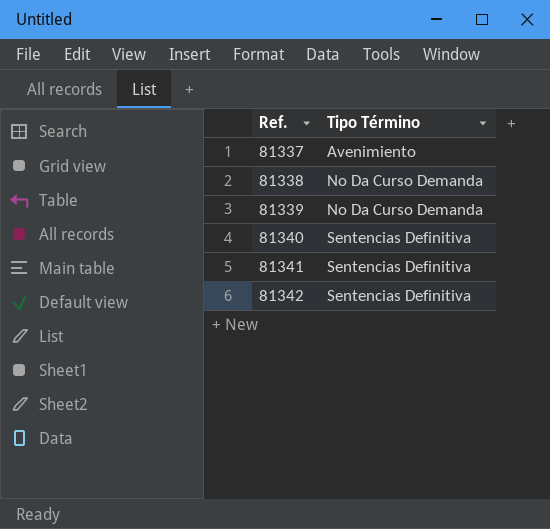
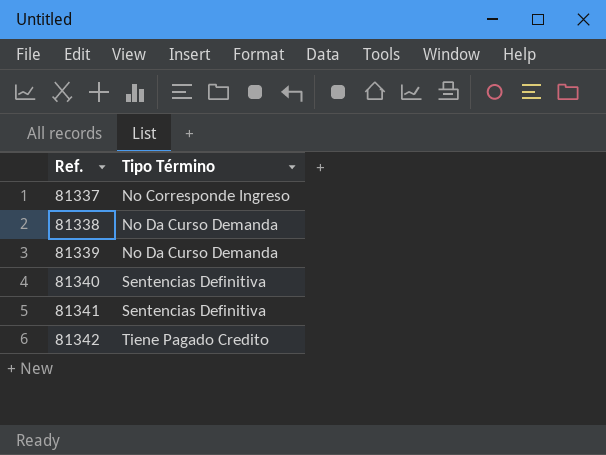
81337 | Tipo Término: Avenimiento -> No Corresponde Ingreso
81342 | Tipo Término: Sentencias Definitiva -> Tiene Pagado Credito

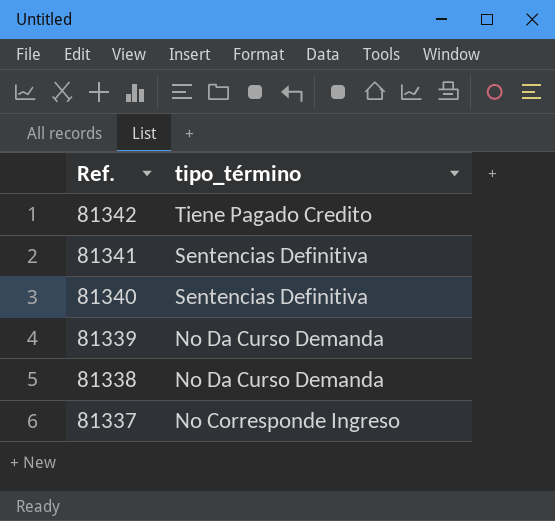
row order: Ref. ascending -> Ref. descending
column name: Tipo Término -> tipo_término

